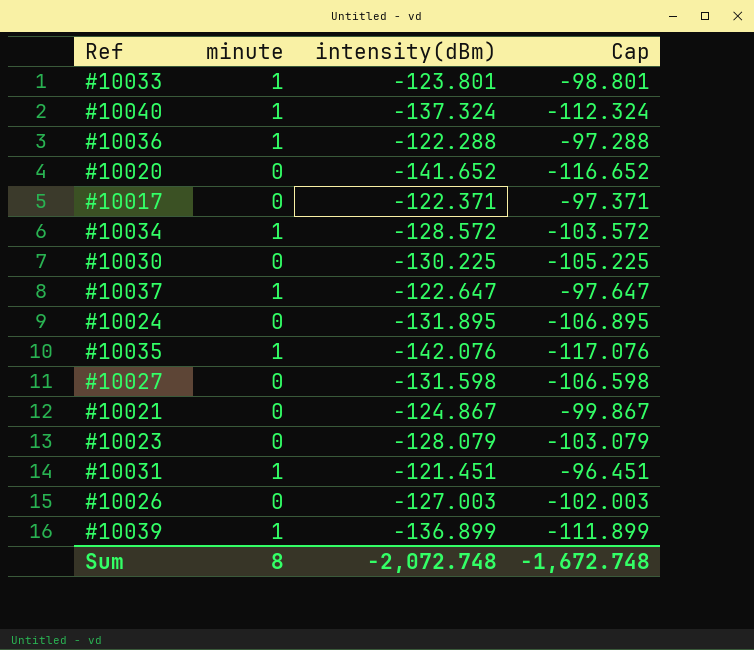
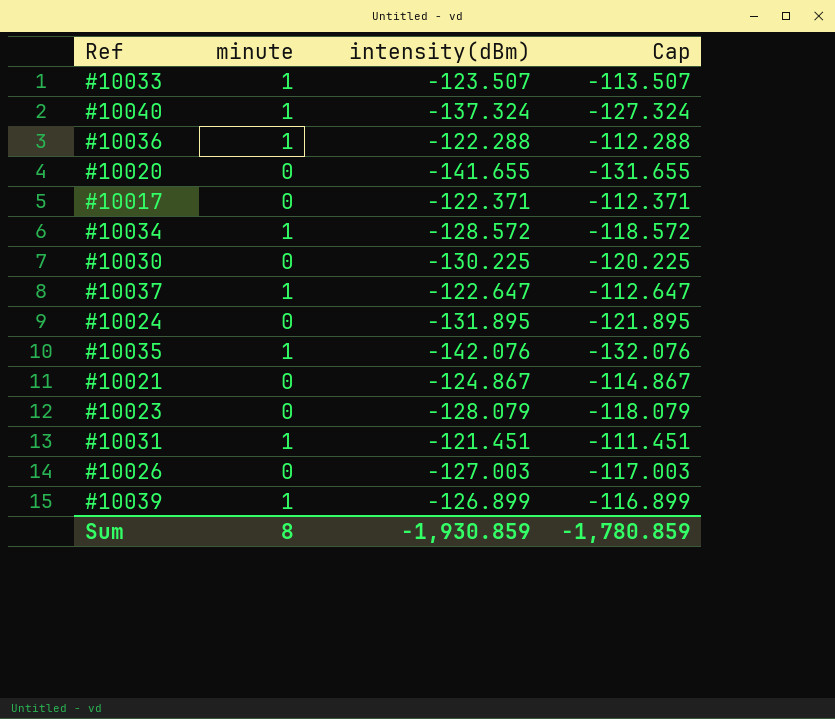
column Cap | formula: [intensity(dBm)] + 25 -> [intensity(dBm)] + 10
row #10027: 0 | -131.598 | -106.598 -> none
#10033 | intensity(dBm): -123.801 -> -123.507
#10020 | intensity(dBm): -141.652 -> -141.655
#10039 | intensity(dBm): -136.899 -> -126.899
Sum | intensity(dBm): -2,072.748 -> -1,930.859
Sum | Cap: -1,672.748 -> -1,780.859

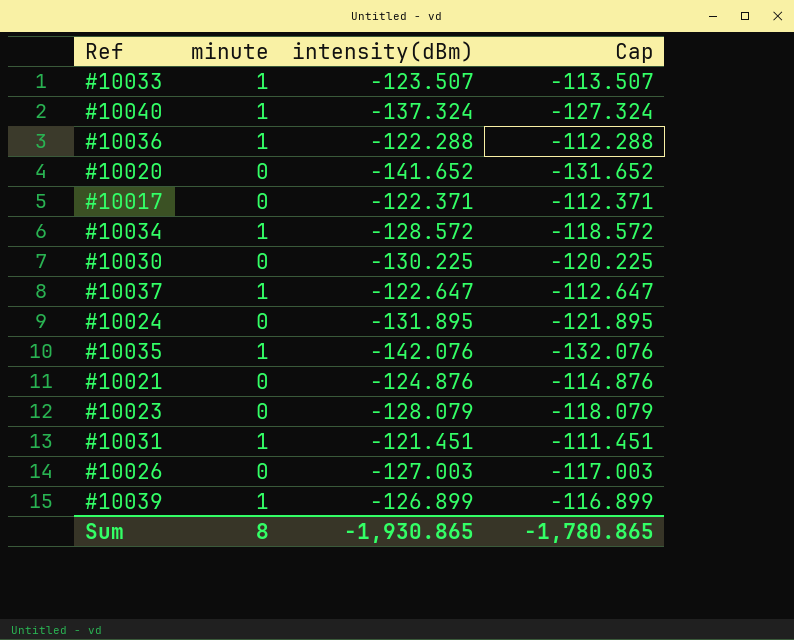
#10020 | intensity(dBm): -141.655 -> -141.652
#10020 | Cap: -131.655 -> -131.652
#10021 | intensity(dBm): -124.867 -> -124.876
#10021 | Cap: -114.867 -> -114.876
Sum | intensity(dBm): -1,930.859 -> -1,930.865
Sum | Cap: -1,780.859 -> -1,780.865

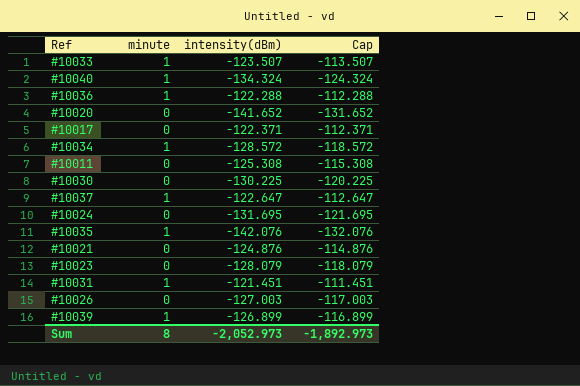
#10040 | intensity(dBm): -137.324 -> -134.324
#10040 | Cap: -127.324 -> -124.324
row #10011: none -> 0 | -125.308 | -115.308
#10024 | intensity(dBm): -131.895 -> -131.695
#10024 | Cap: -121.895 -> -121.695
Sum | intensity(dBm): -1,930.865 -> -2,052.973
Sum | Cap: -1,780.865 -> -1,892.973

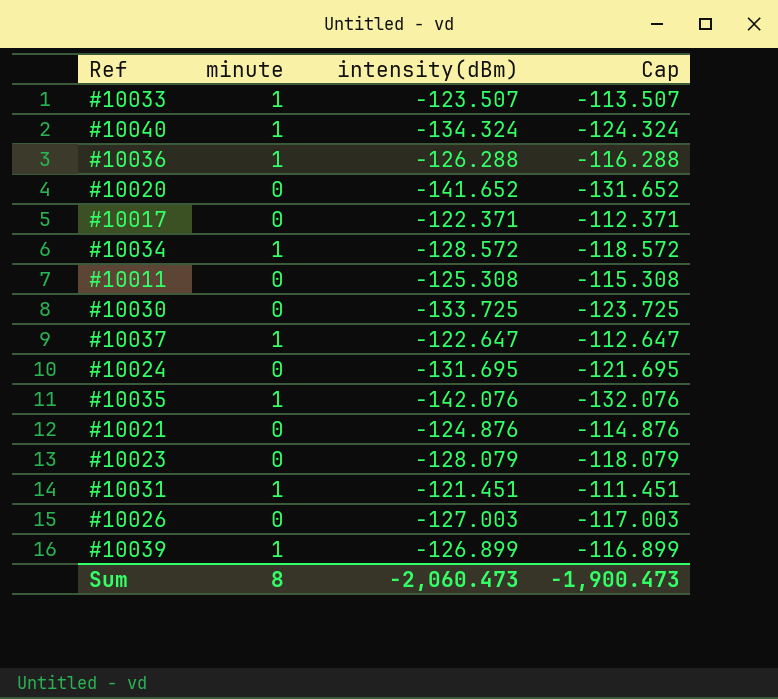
#10036 | intensity(dBm): -122.288 -> -126.288
#10036 | Cap: -112.288 -> -116.288
#10030 | intensity(dBm): -130.225 -> -133.725
#10030 | Cap: -120.225 -> -123.725
Sum | intensity(dBm): -2,052.973 -> -2,060.473
Sum | Cap: -1,892.973 -> -1,900.473

